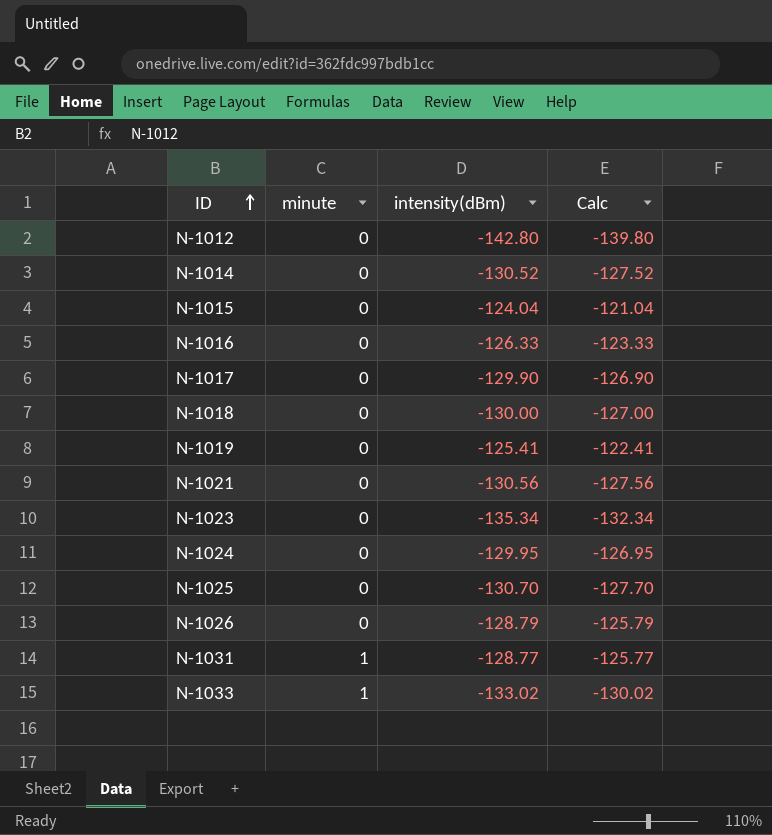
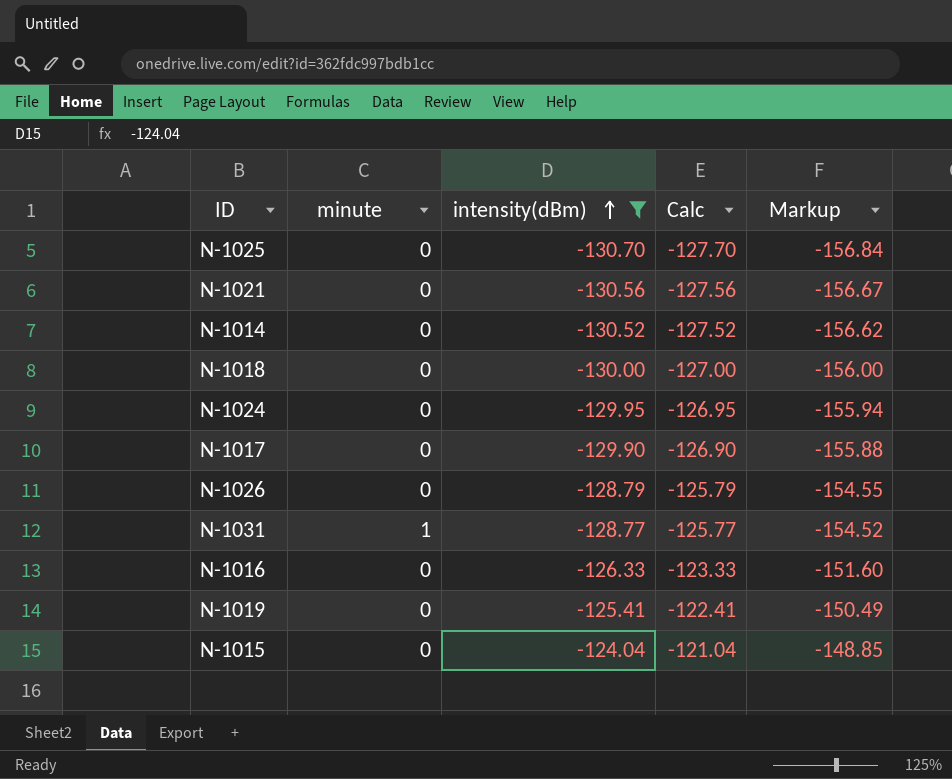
filter: none -> intensity(dBm) >= -130.70
row order: ID ascending -> intensity(dBm) ascending
column Markup | formula: none -> [intensity(dBm)] * 1.2

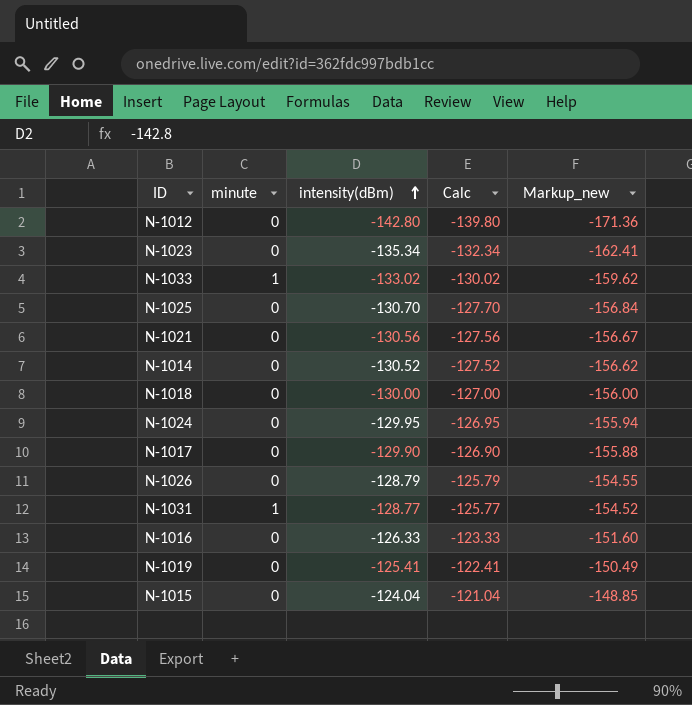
filter: intensity(dBm) >= -130.70 -> none
column name: Markup -> Markup_new

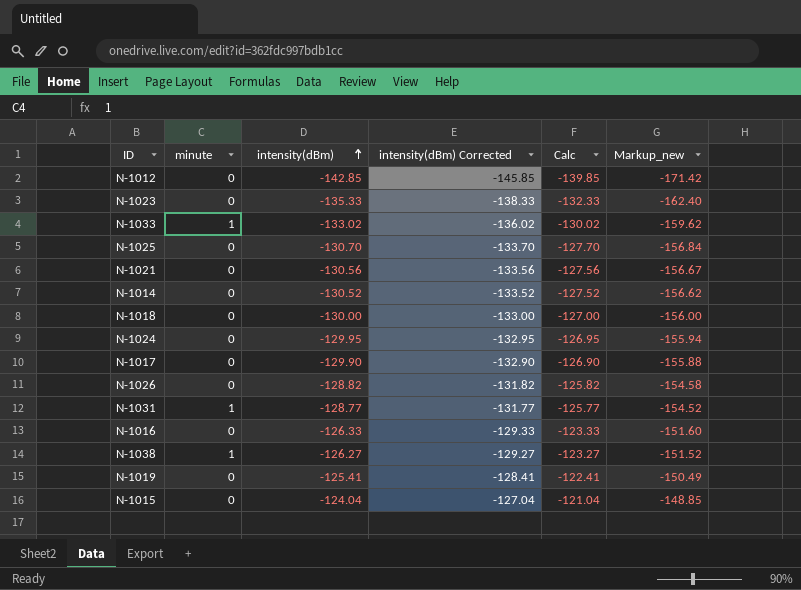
column intensity(dBm) Corrected | formula: none -> [intensity(dBm)] - 3
N-1012 | intensity(dBm): -142.80 -> -142.85
N-1012 | Calc: -139.80 -> -139.85
N-1012 | Markup_new: -171.36 -> -171.42
N-1023 | intensity(dBm): -135.34 -> -135.33
N-1023 | Calc: -132.34 -> -132.33
N-1023 | Markup_new: -162.41 -> -162.40
N-1026 | intensity(dBm): -128.79 -> -128.82
N-1026 | Calc: -125.79 -> -125.82
N-1026 | Markup_new: -154.55 -> -154.58
row N-1038: none -> 1 | -126.27 | -129.27 | -123.27 | -151.52

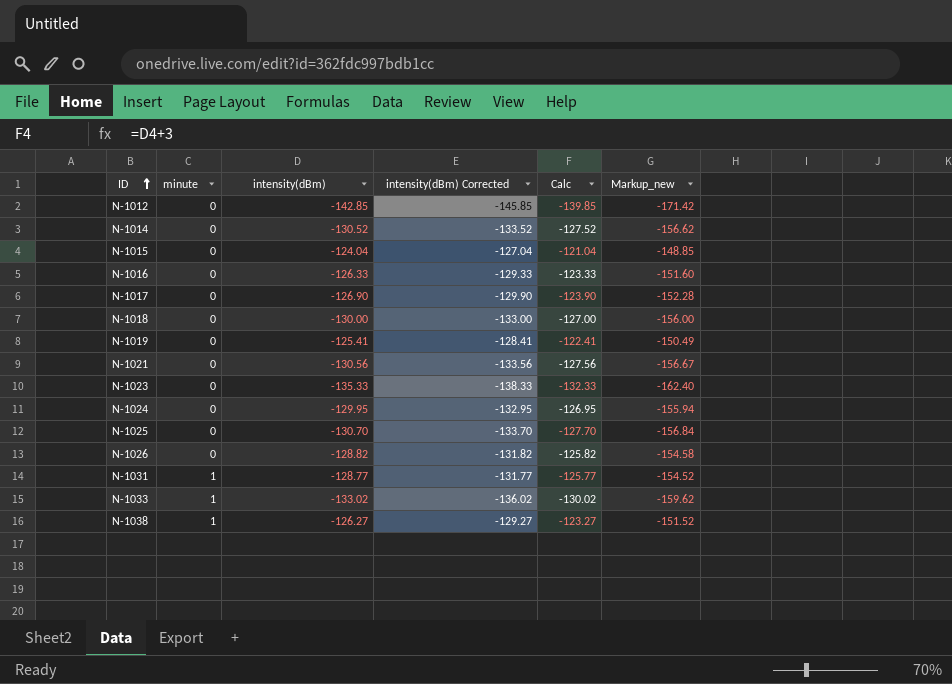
row order: intensity(dBm) ascending -> ID ascending
N-1017 | intensity(dBm): -129.90 -> -126.90
N-1017 | intensity(dBm) Corrected: -132.90 -> -129.90
N-1017 | Calc: -126.90 -> -123.90
N-1017 | Markup_new: -155.88 -> -152.28

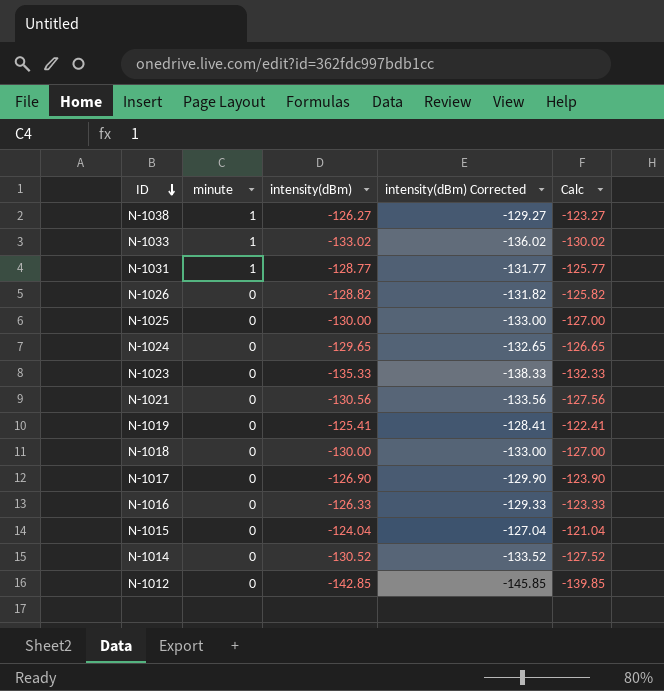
row order: ID ascending -> ID descending
column Markup_new | formula: [intensity(dBm)] * 1.2 -> none
N-1025 | intensity(dBm): -130.70 -> -130.00
N-1025 | intensity(dBm) Corrected: -133.70 -> -133.00
N-1025 | Calc: -127.70 -> -127.00
N-1024 | intensity(dBm): -129.95 -> -129.65
N-1024 | intensity(dBm) Corrected: -132.95 -> -132.65
N-1024 | Calc: -126.95 -> -126.65

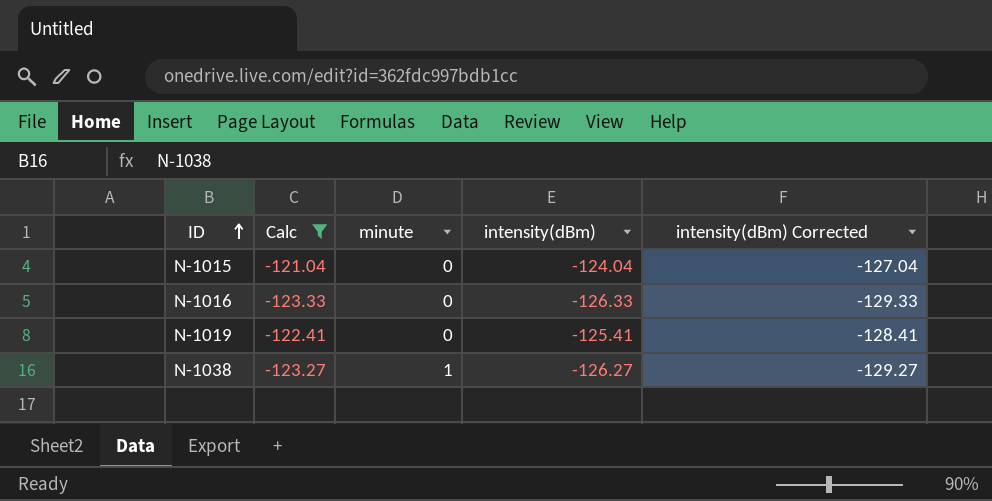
filter: none -> Calc >= -123.33
row order: ID descending -> ID ascending
column Calc | position: 5 -> 2

